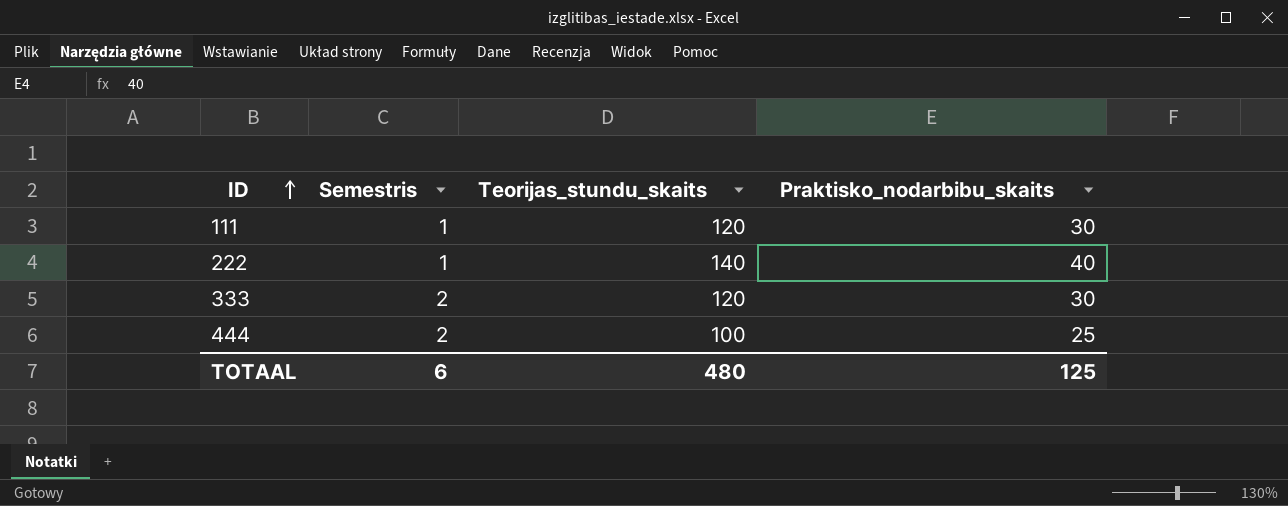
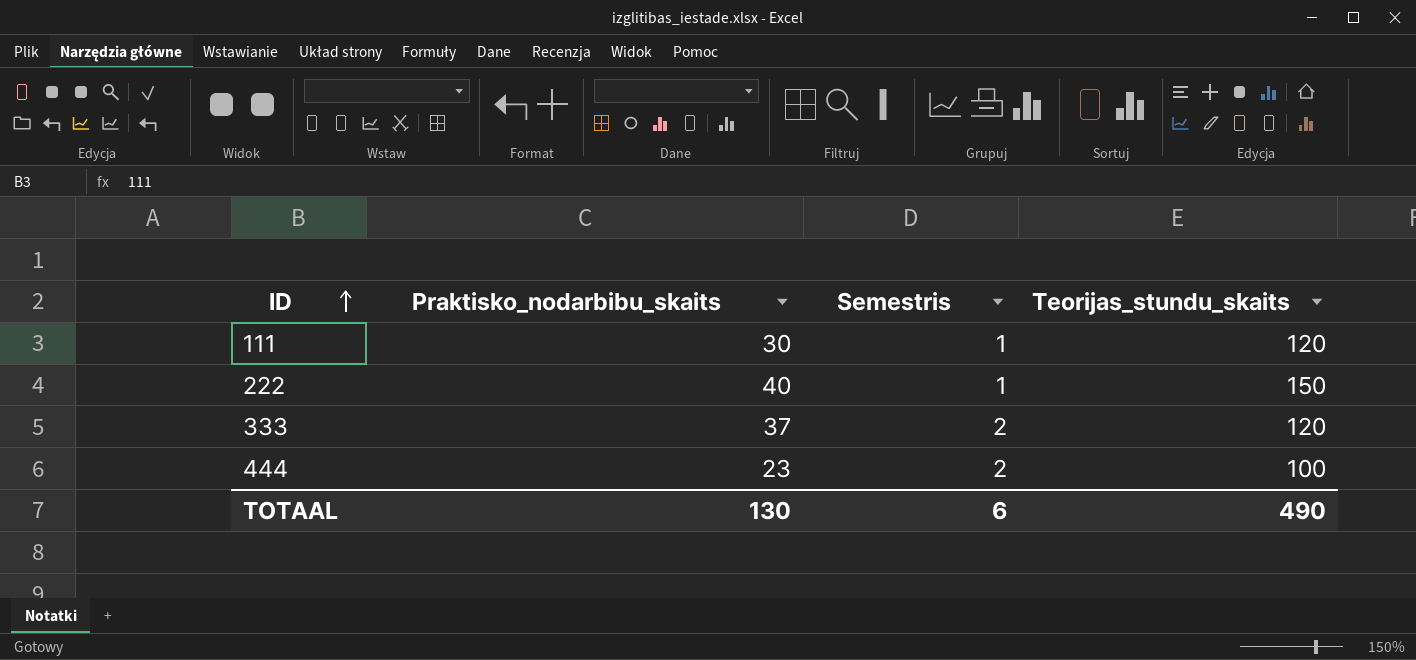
column Praktisko_nodarbibu_skaits | position: 4 -> 2
222 | Teorijas_stundu_skaits: 140 -> 150
333 | Praktisko_nodarbibu_skaits: 30 -> 37
444 | Praktisko_nodarbibu_skaits: 25 -> 23
TOTAAL | Praktisko_nodarbibu_skaits: 125 -> 130
TOTAAL | Teorijas_stundu_skaits: 480 -> 490

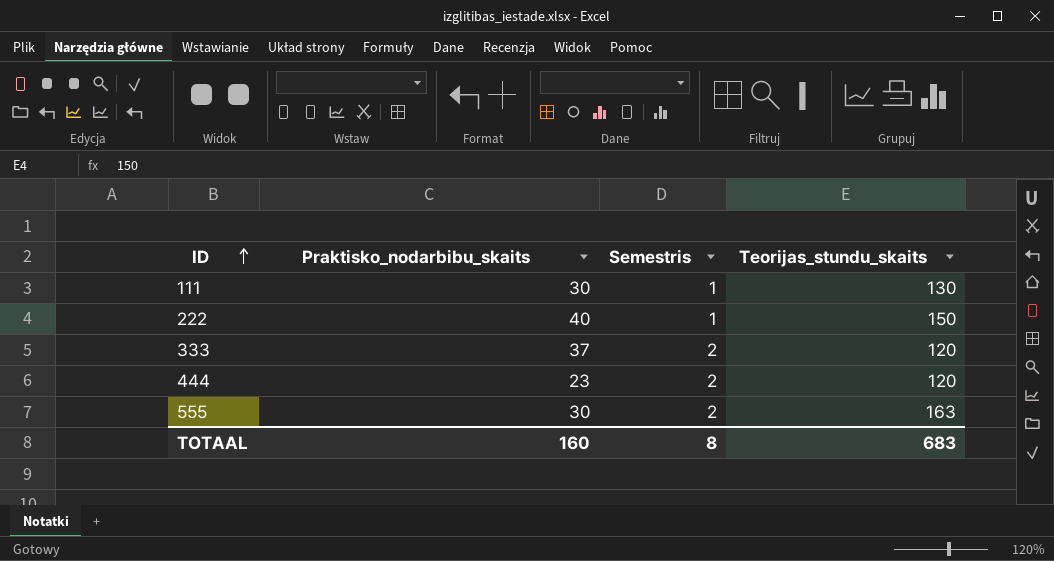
111 | Teorijas_stundu_skaits: 120 -> 130
444 | Teorijas_stundu_skaits: 100 -> 120
row 555: none -> 30 | 2 | 163
TOTAAL | Praktisko_nodarbibu_skaits: 130 -> 160
TOTAAL | Semestris: 6 -> 8
TOTAAL | Teorijas_stundu_skaits: 490 -> 683

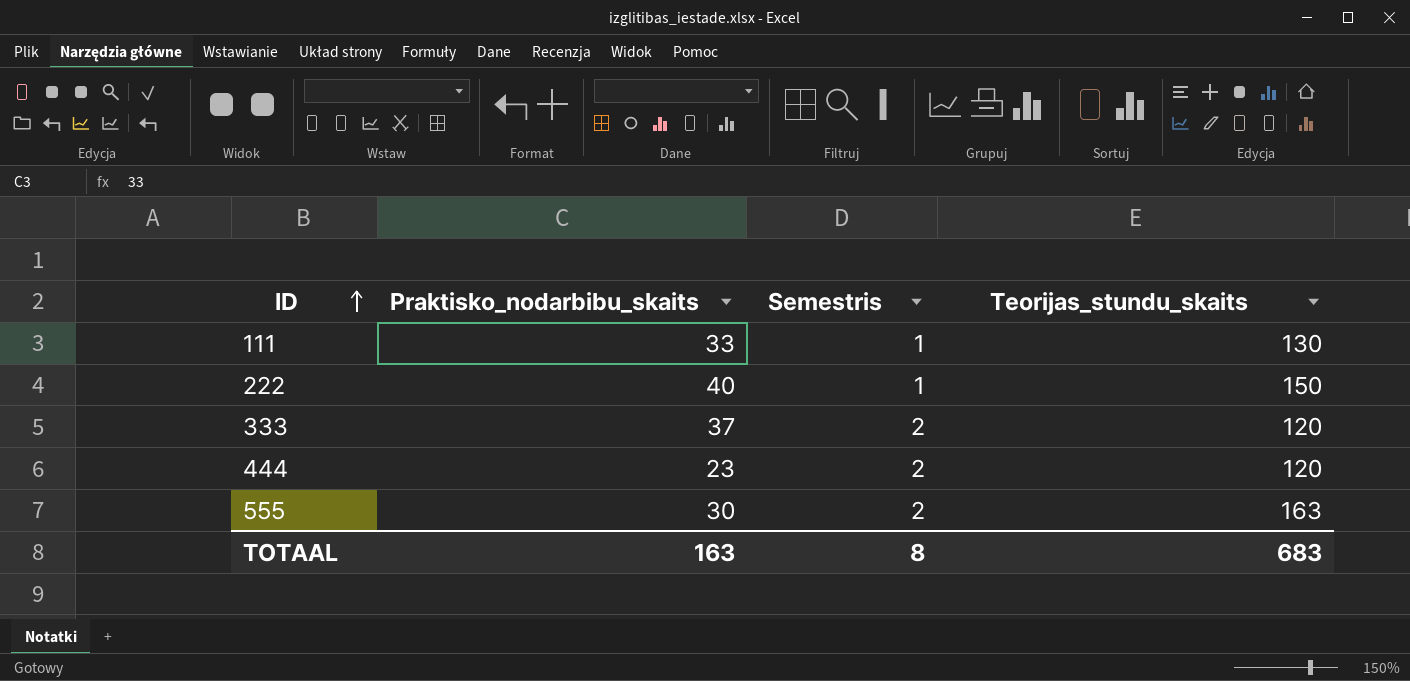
111 | Praktisko_nodarbibu_skaits: 30 -> 33
TOTAAL | Praktisko_nodarbibu_skaits: 160 -> 163

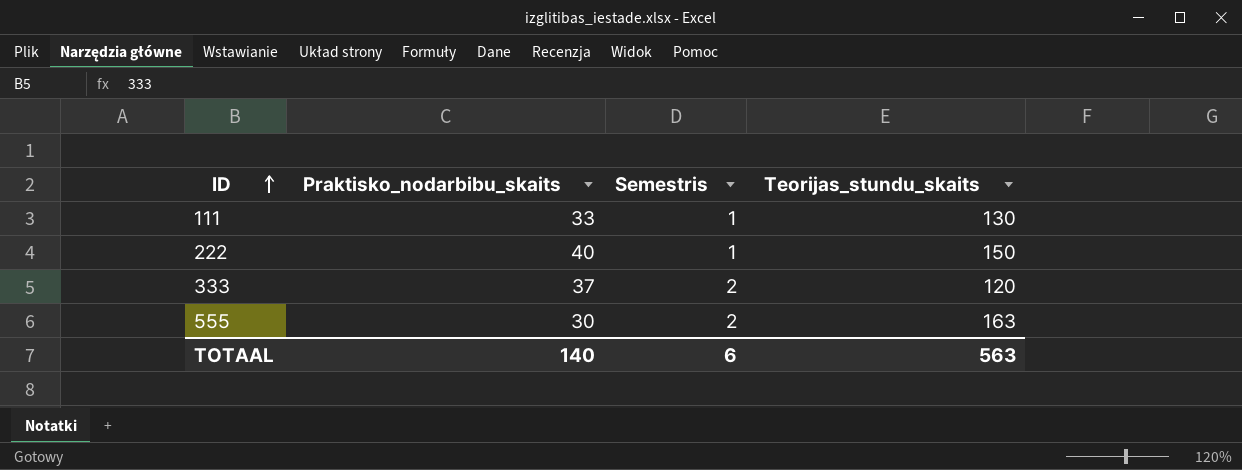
row 444: 23 | 2 | 120 -> none
TOTAAL | Praktisko_nodarbibu_skaits: 163 -> 140
TOTAAL | Semestris: 8 -> 6
TOTAAL | Teorijas_stundu_skaits: 683 -> 563

